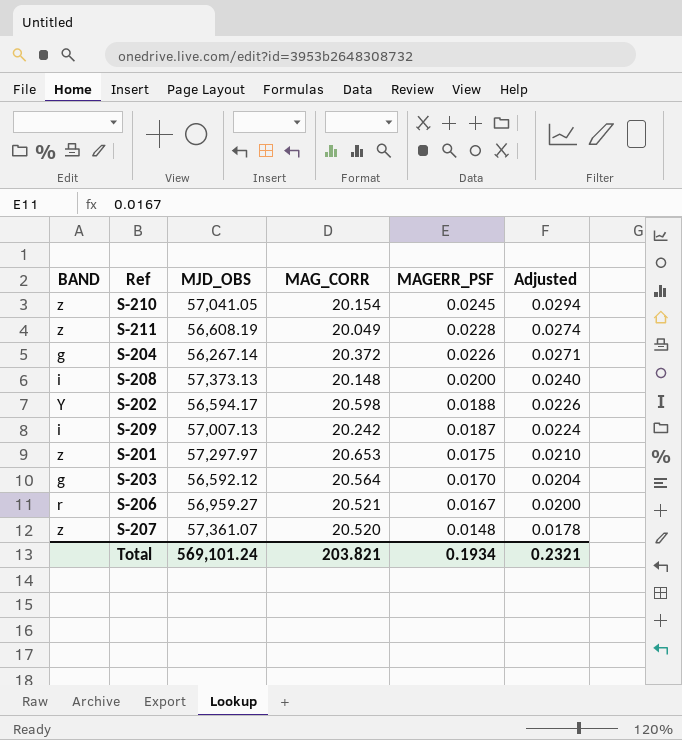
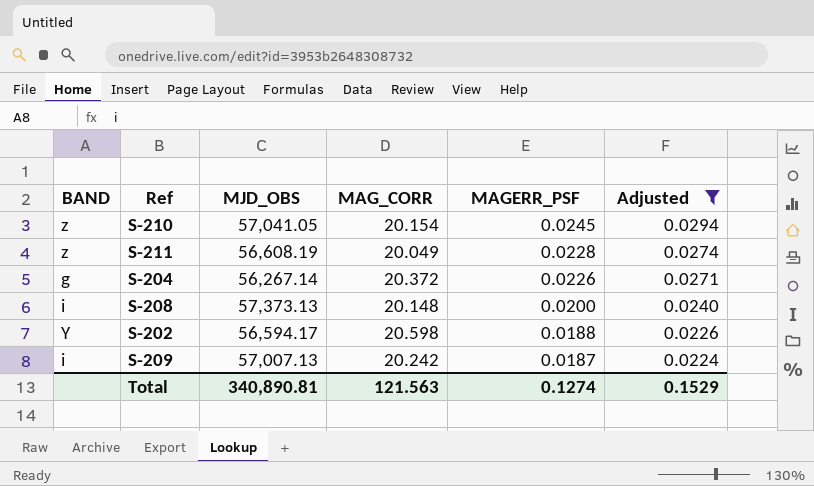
filter: none -> Adjusted >= 0.0224
Total | MJD_OBS: 569,101.24 -> 340,890.81
Total | MAG_CORR: 203.821 -> 121.563
Total | MAGERR_PSF: 0.1934 -> 0.1274
Total | Adjusted: 0.2321 -> 0.1529

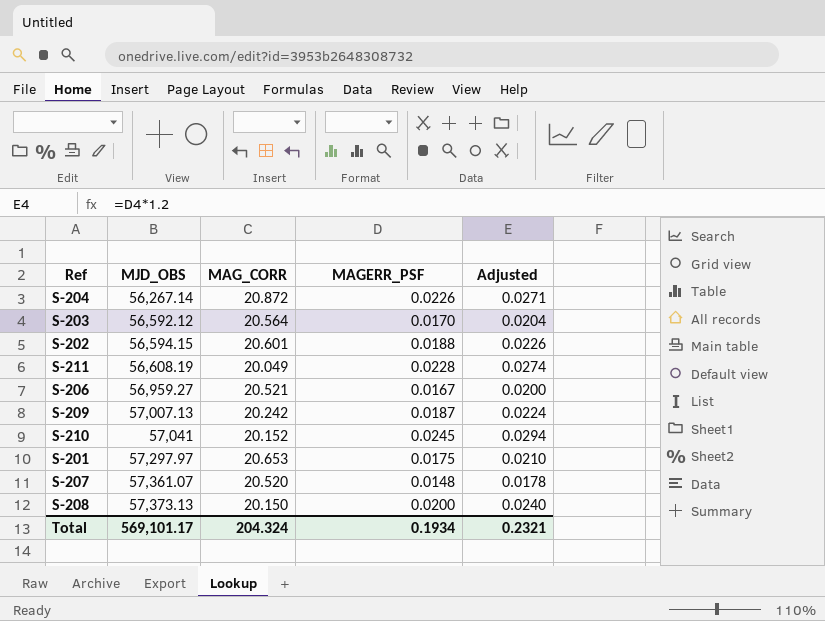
filter: Adjusted >= 0.0224 -> none
row order: MAGERR_PSF descending -> MJD_OBS ascending
column BAND | position: 1 -> none
S-204 | MAG_CORR: 20.372 -> 20.872
S-202 | MJD_OBS: 56,594.17 -> 56,594.15
S-202 | MAG_CORR: 20.598 -> 20.601
S-210 | MJD_OBS: 57,041.05 -> 57,041
S-210 | MAG_CORR: 20.154 -> 20.152
S-208 | MAG_CORR: 20.148 -> 20.150
Total | MJD_OBS: 340,890.81 -> 569,101.17
Total | MAG_CORR: 121.563 -> 204.324
Total | MAGERR_PSF: 0.1274 -> 0.1934
Total | Adjusted: 0.1529 -> 0.2321

